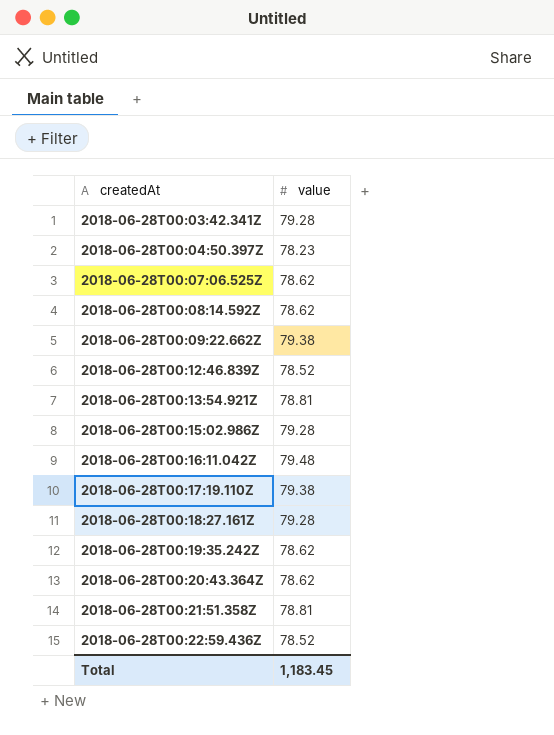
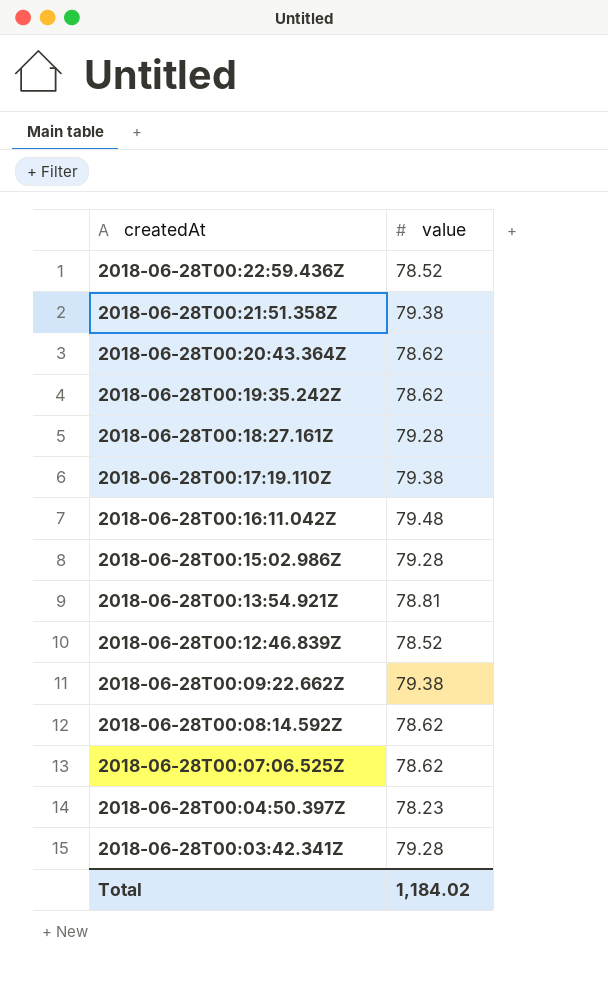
row order: createdAt ascending -> createdAt descending
2018-06-28T00:21:51.358Z | value: 78.81 -> 79.38
Total | value: 1,183.45 -> 1,184.02

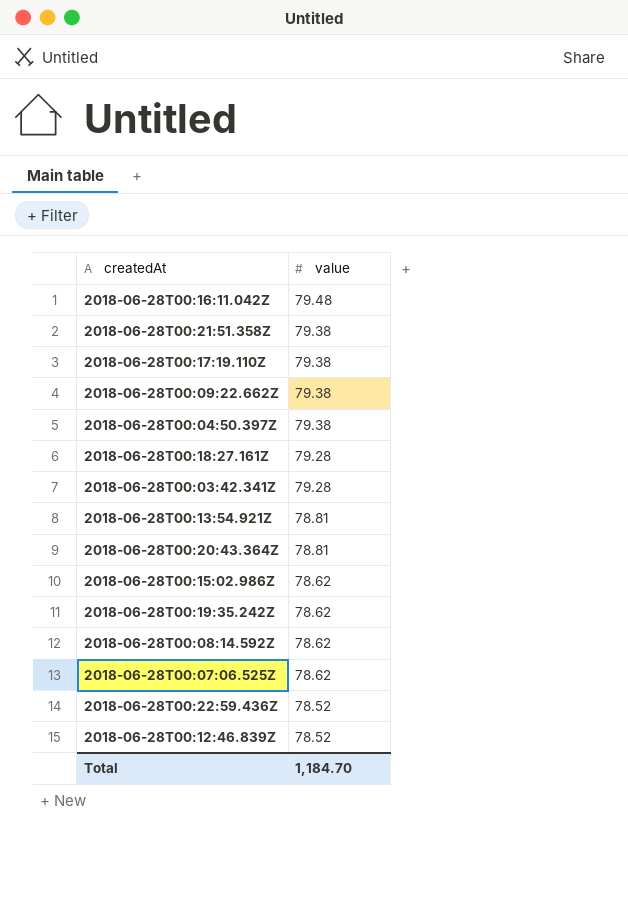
row order: createdAt descending -> value descending
2018-06-28T00:04:50.397Z | value: 78.23 -> 79.38
2018-06-28T00:20:43.364Z | value: 78.62 -> 78.81
2018-06-28T00:15:02.986Z | value: 79.28 -> 78.62
Total | value: 1,184.02 -> 1,184.70

